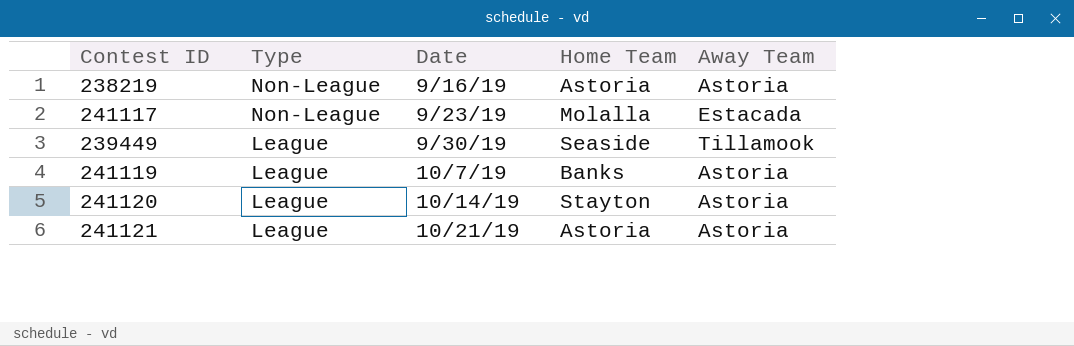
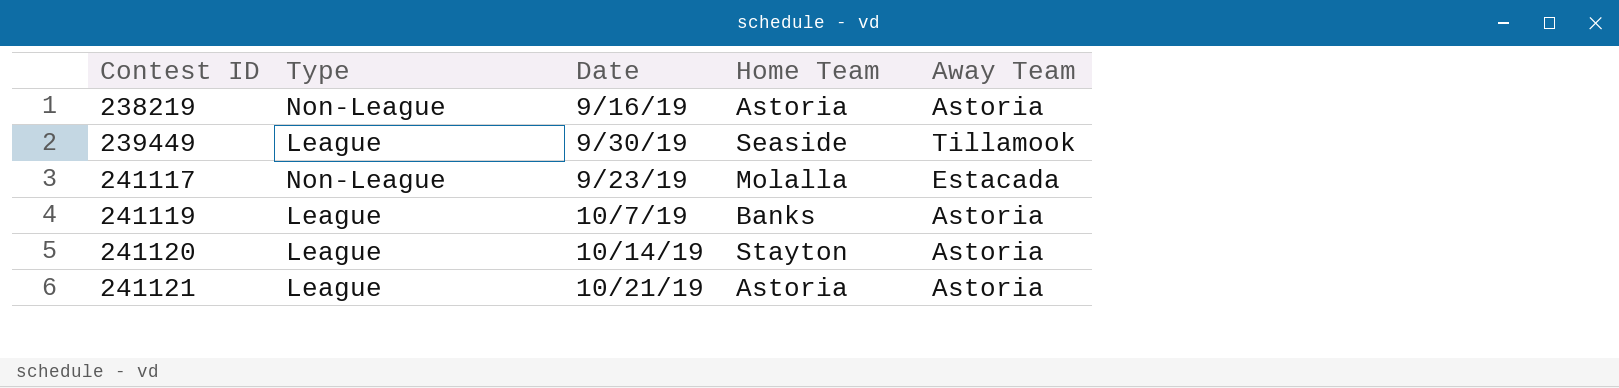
row order: Type descending -> Contest ID ascending

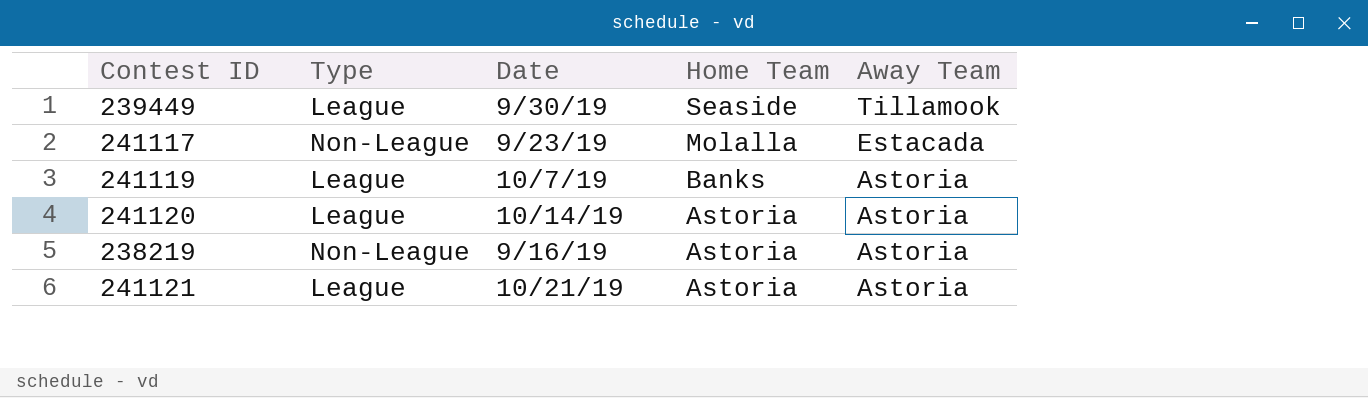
row order: Contest ID ascending -> Home Team descending
241120 | Home Team: Stayton -> Astoria

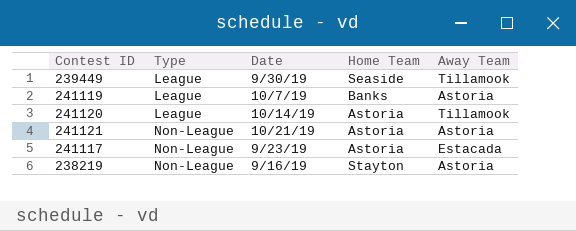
row order: Home Team descending -> Type ascending
241120 | Away Team: Astoria -> Tillamook
241121 | Type: League -> Non-League
241117 | Home Team: Molalla -> Astoria
238219 | Home Team: Astoria -> Stayton

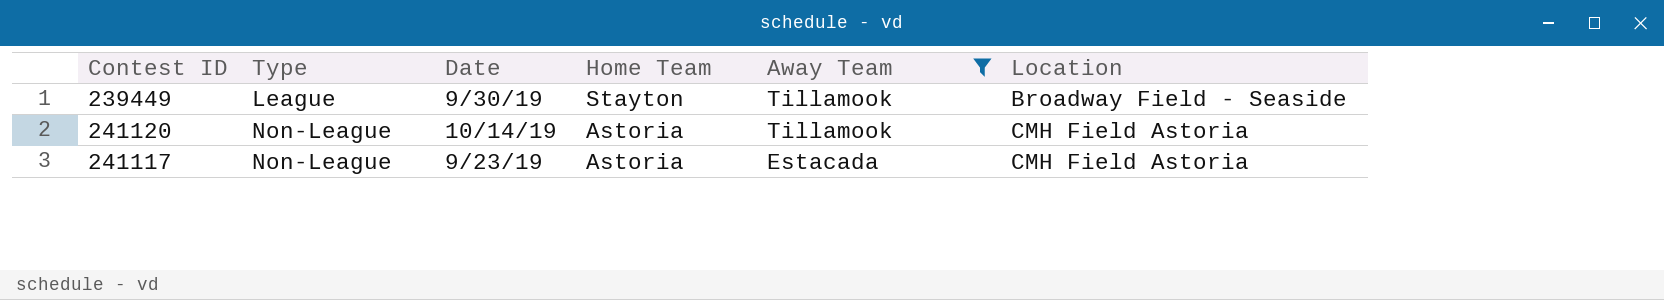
filter: none -> Away Team != Astoria
column Location | position: none -> 6
239449 | Home Team: Seaside -> Stayton
241120 | Type: League -> Non-League

